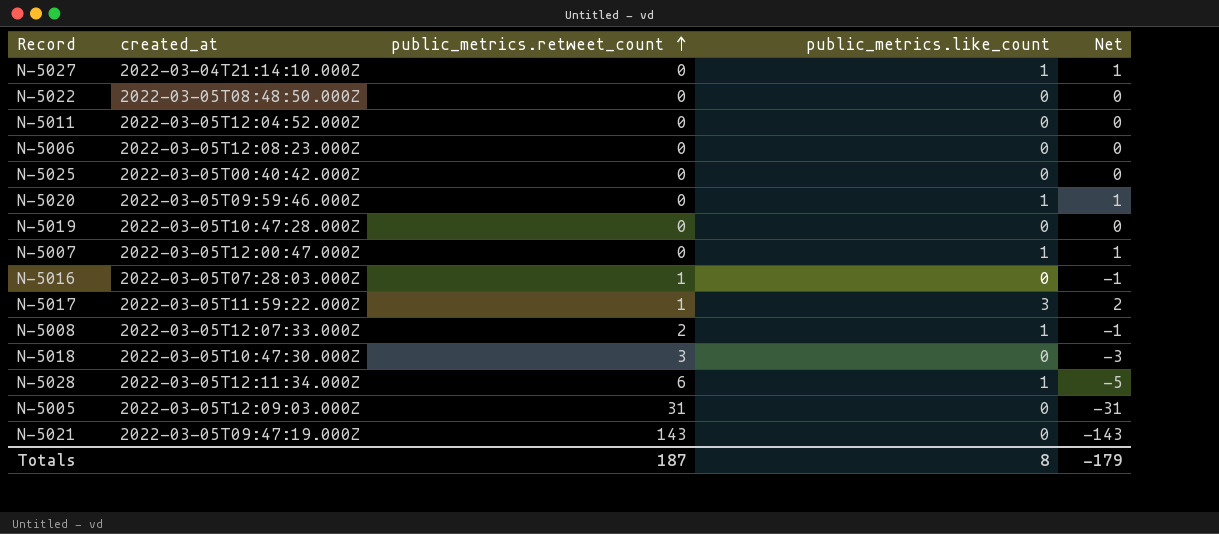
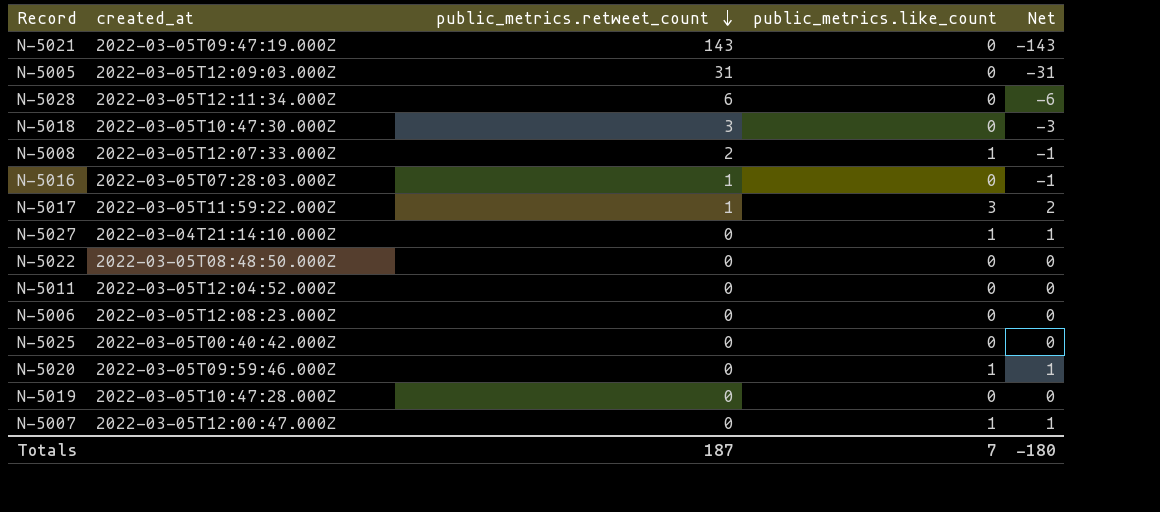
row order: public_metrics.retweet_count ascending -> public_metrics.retweet_count descending
N-5028 | public_metrics.like_count: 1 -> 0
N-5028 | Net: -5 -> -6
Totals | public_metrics.like_count: 8 -> 7
Totals | Net: -179 -> -180

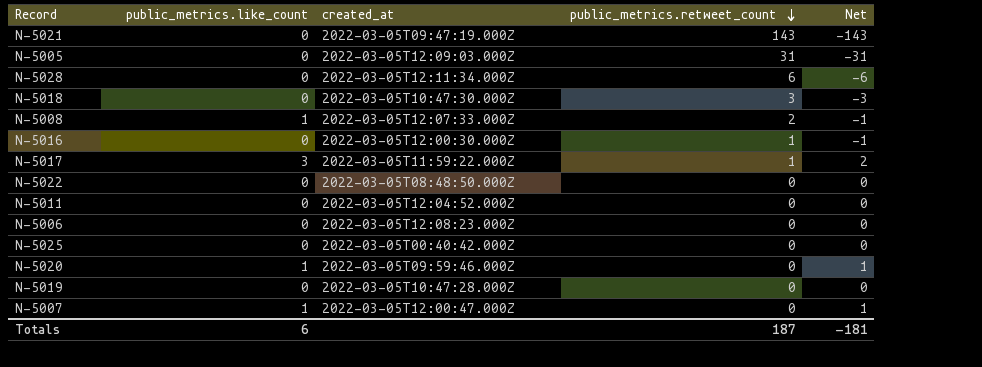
column public_metrics.like_count | position: 4 -> 2
row N-5027: 2022-03-04T21:14:10.000Z | 0 | 1 | 1 -> none
N-5016 | created_at: 2022-03-05T07:28:03.000Z -> 2022-03-05T12:00:30.000Z
Totals | public_metrics.like_count: 7 -> 6
Totals | Net: -180 -> -181

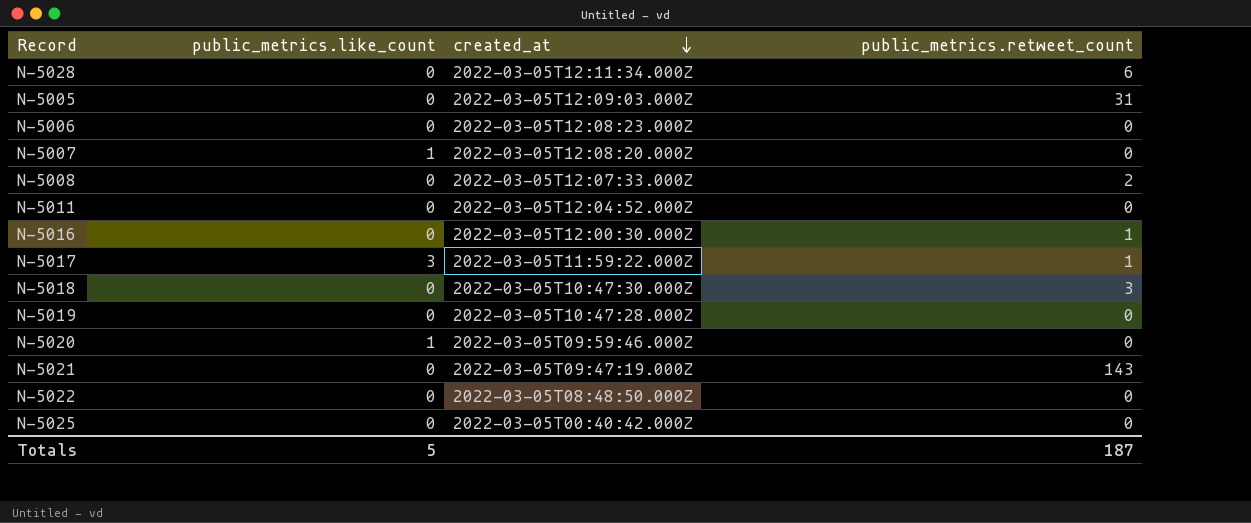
row order: public_metrics.retweet_count descending -> created_at descending
column Net | formula: [public_metrics.like_count] - [public_metrics.retweet_count] -> none
N-5007 | created_at: 2022-03-05T12:00:47.000Z -> 2022-03-05T12:08:20.000Z
N-5008 | public_metrics.like_count: 1 -> 0
Totals | public_metrics.like_count: 6 -> 5

